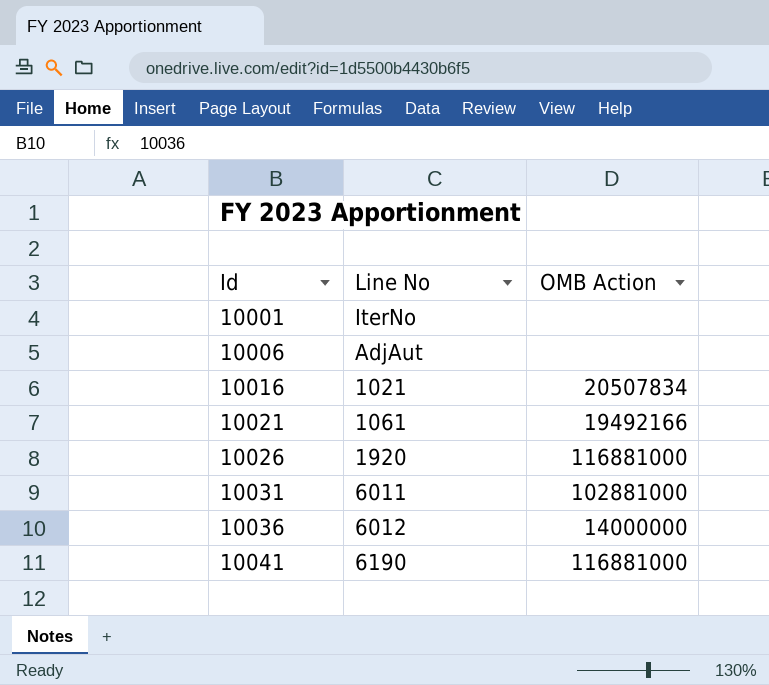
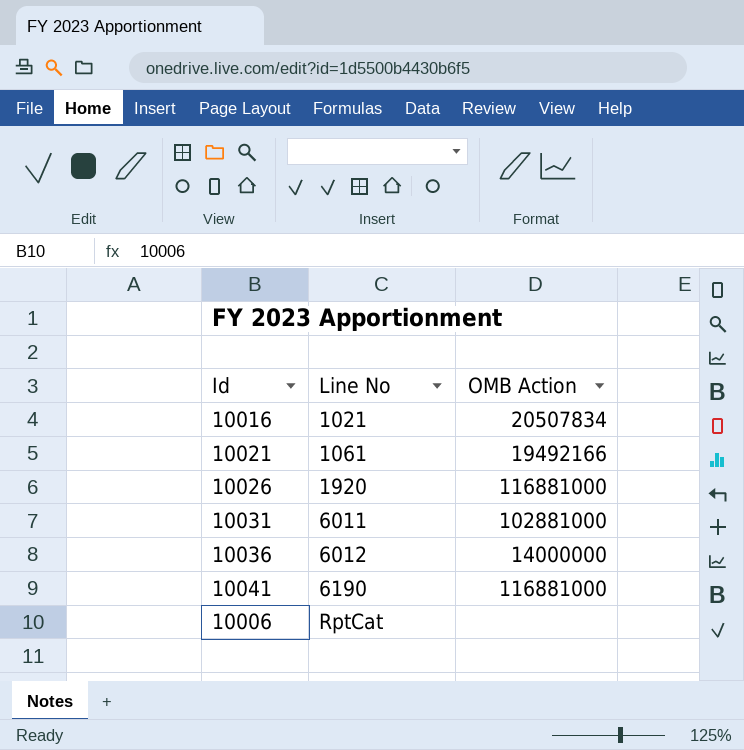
row order: Id ascending -> Line No ascending
row 10001: IterNo | none -> none
10006 | Line No: AdjAut -> RptCat

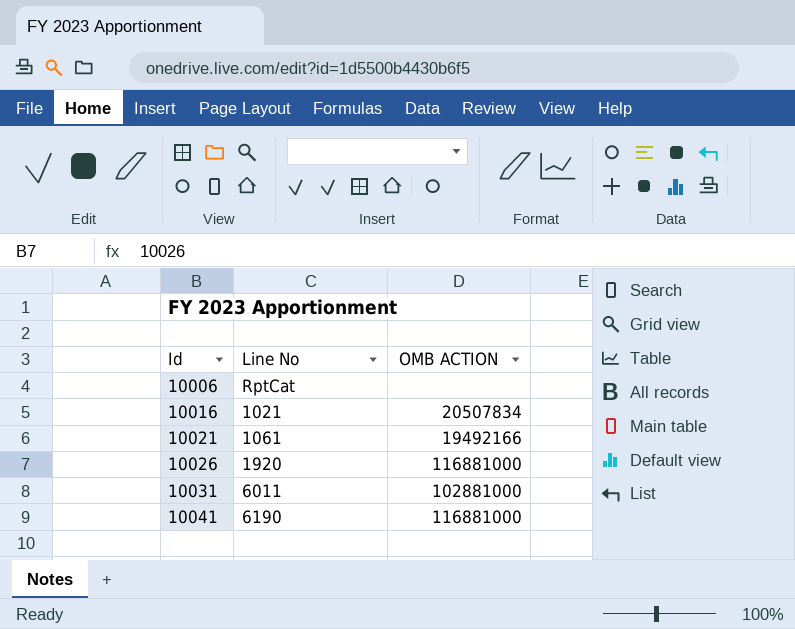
row order: Line No ascending -> Id ascending
column name: OMB Action -> OMB ACTION
row 10036: 6012 | 14000000 -> none

